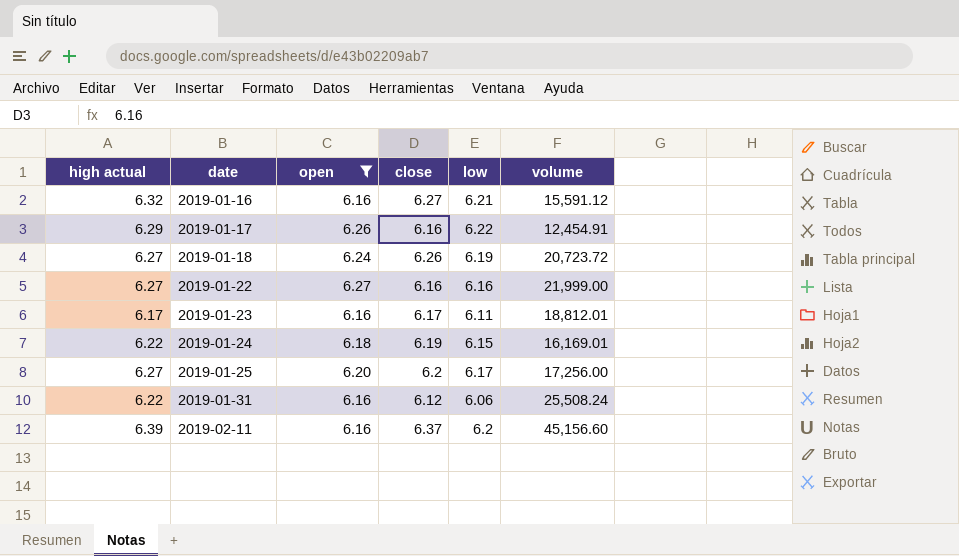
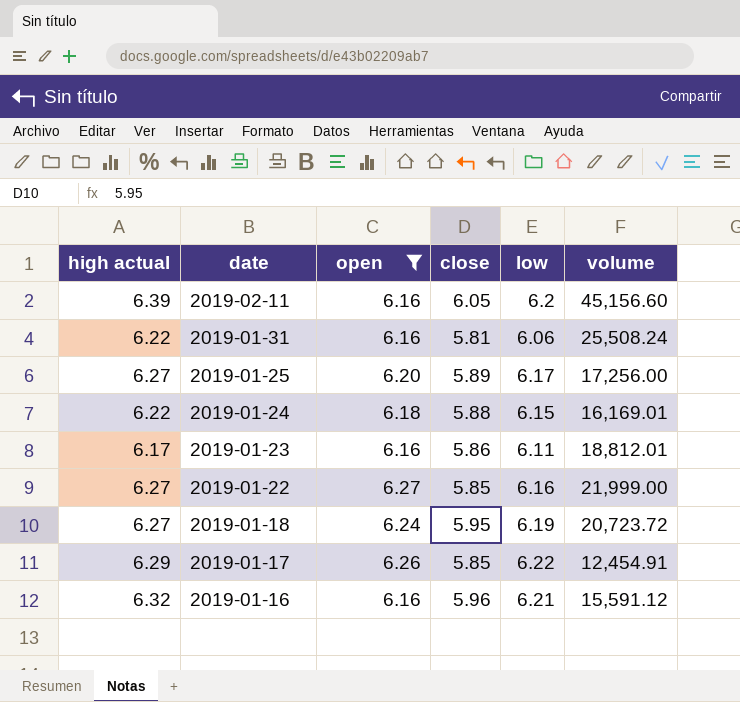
row order: date ascending -> date descending
2019-02-11 | close: 6.37 -> 6.05
2019-01-31 | close: 6.12 -> 5.81
2019-01-25 | close: 6.2 -> 5.89
2019-01-24 | close: 6.19 -> 5.88
2019-01-23 | close: 6.17 -> 5.86
2019-01-22 | close: 6.16 -> 5.85
2019-01-18 | close: 6.26 -> 5.95
2019-01-17 | close: 6.16 -> 5.85
2019-01-16 | close: 6.27 -> 5.96

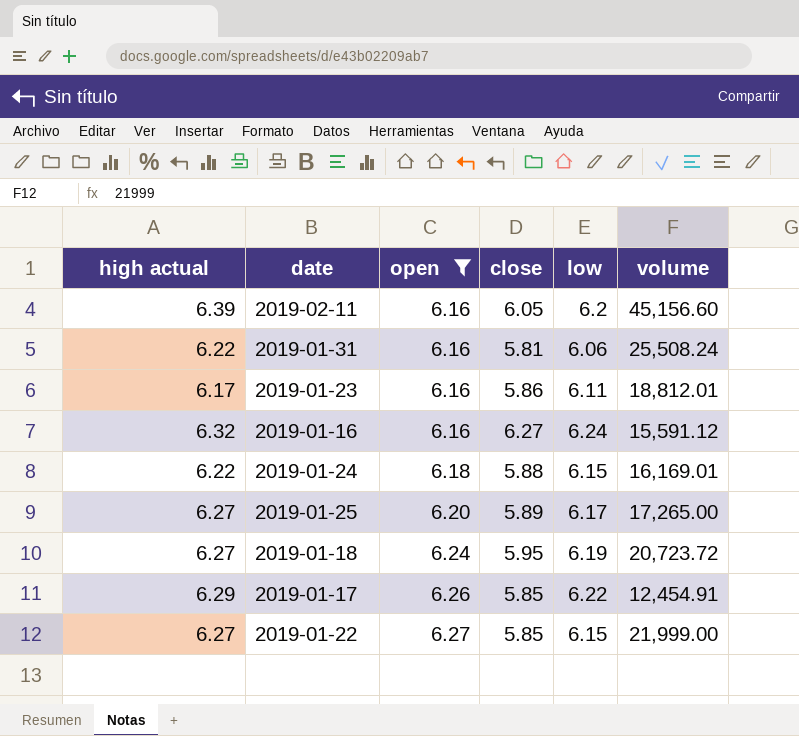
row order: date descending -> open ascending
2019-01-16 | close: 5.96 -> 6.27
2019-01-16 | low: 6.21 -> 6.24
2019-01-25 | volume: 17,256.00 -> 17,265.00
2019-01-22 | low: 6.16 -> 6.15

